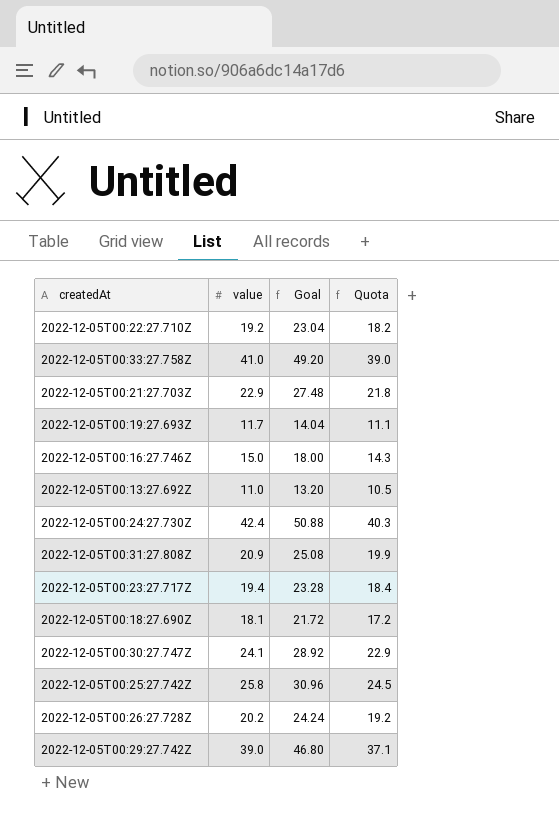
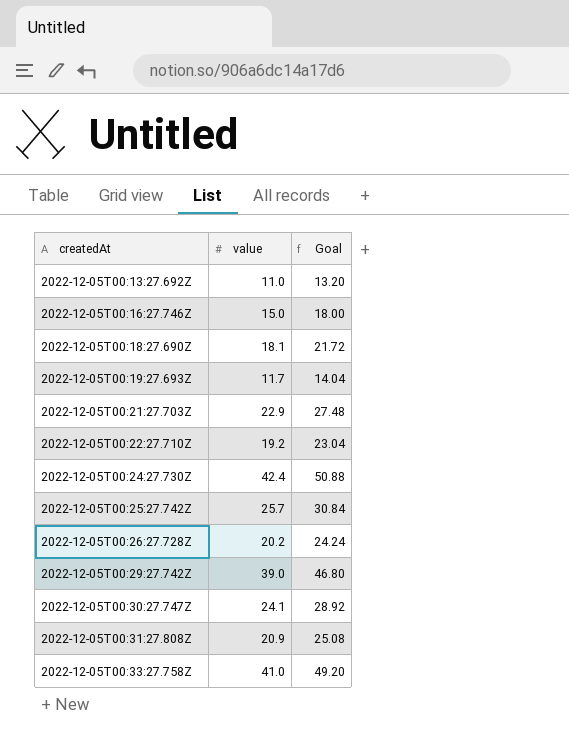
row order: none -> createdAt ascending
column Quota | formula: [value] * 0.95 -> none
row 2022-12-05T00:23:27.717Z: 19.4 | 23.28 | 18.4 -> none
2022-12-05T00:25:27.742Z | value: 25.8 -> 25.7
2022-12-05T00:25:27.742Z | Goal: 30.96 -> 30.84

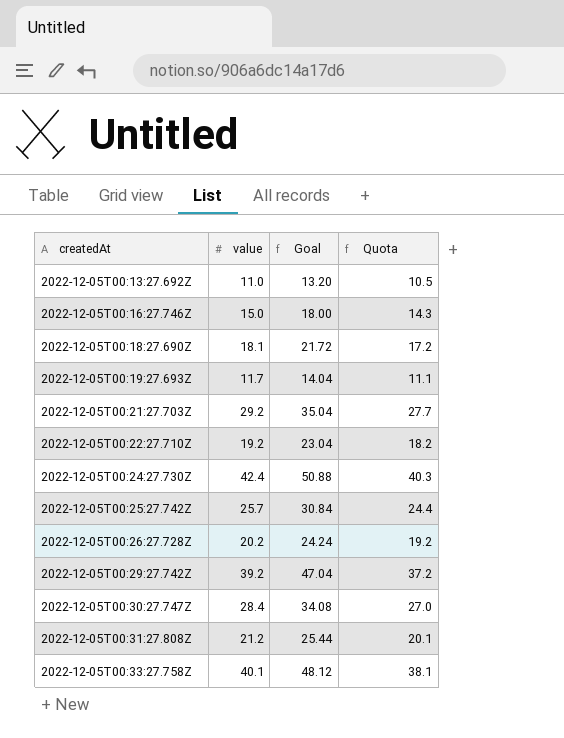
column Quota | formula: none -> [value] * 0.95
2022-12-05T00:21:27.703Z | value: 22.9 -> 29.2
2022-12-05T00:21:27.703Z | Goal: 27.48 -> 35.04
2022-12-05T00:29:27.742Z | value: 39.0 -> 39.2
2022-12-05T00:29:27.742Z | Goal: 46.80 -> 47.04
2022-12-05T00:30:27.747Z | value: 24.1 -> 28.4
2022-12-05T00:30:27.747Z | Goal: 28.92 -> 34.08
2022-12-05T00:31:27.808Z | value: 20.9 -> 21.2
2022-12-05T00:31:27.808Z | Goal: 25.08 -> 25.44
2022-12-05T00:33:27.758Z | value: 41.0 -> 40.1
2022-12-05T00:33:27.758Z | Goal: 49.20 -> 48.12

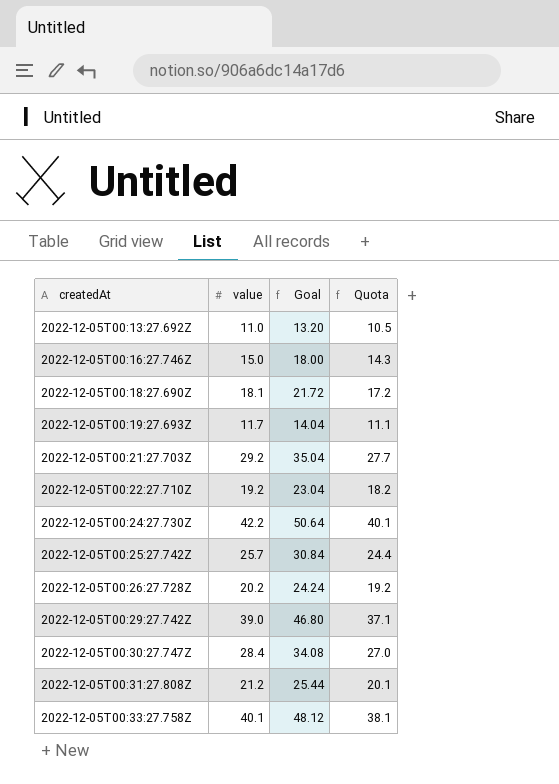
2022-12-05T00:24:27.730Z | value: 42.4 -> 42.2
2022-12-05T00:24:27.730Z | Goal: 50.88 -> 50.64
2022-12-05T00:24:27.730Z | Quota: 40.3 -> 40.1
2022-12-05T00:29:27.742Z | value: 39.2 -> 39.0
2022-12-05T00:29:27.742Z | Goal: 47.04 -> 46.80
2022-12-05T00:29:27.742Z | Quota: 37.2 -> 37.1

